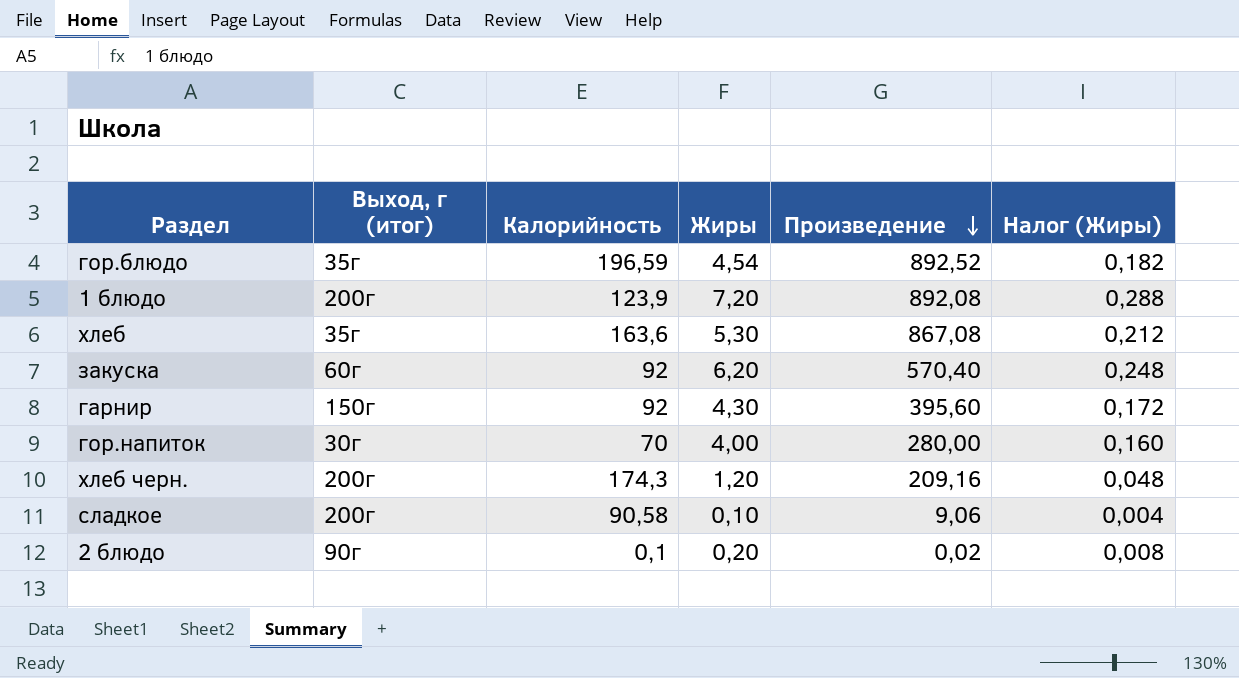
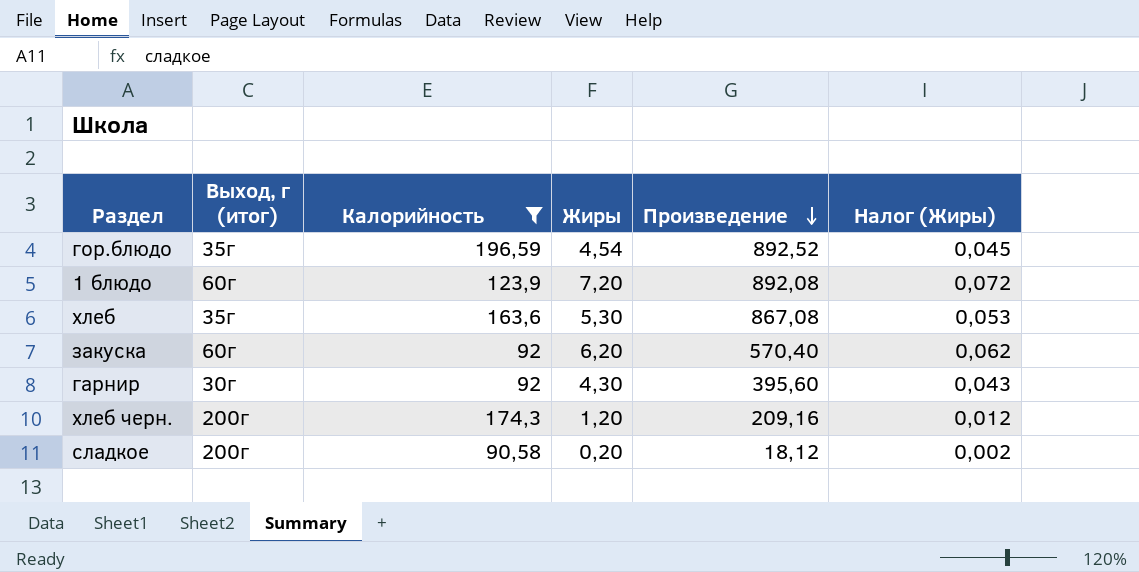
filter: none -> Калорийность >= 90,58
column Налог (Жиры) | formula: [Жиры] * 0,04 -> [Жиры] * 0,01
1 блюдо | Выход, г (итог): 200г -> 60г
гарнир | Выход, г (итог): 150г -> 30г
сладкое | Жиры: 0,10 -> 0,20
сладкое | Произведение: 9,06 -> 18,12

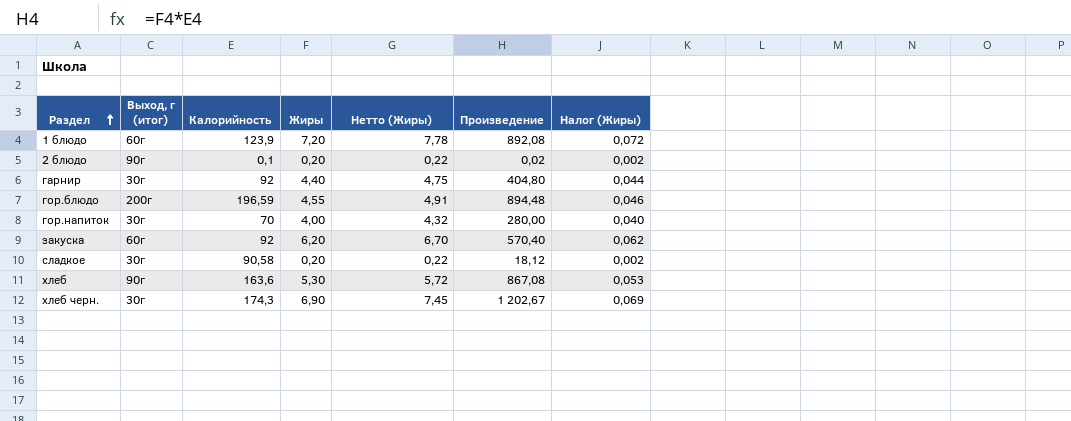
filter: Калорийность >= 90,58 -> none
row order: Произведение descending -> Раздел ascending
column Нетто (Жиры) | formula: none -> [Жиры] * 1,08
гарнир | Жиры: 4,30 -> 4,40
гарнир | Произведение: 395,60 -> 404,80
гарнир | Налог (Жиры): 0,043 -> 0,044
гор.блюдо | Выход, г (итог): 35г -> 200г
гор.блюдо | Жиры: 4,54 -> 4,55
гор.блюдо | Произведение: 892,52 -> 894,48
гор.блюдо | Налог (Жиры): 0,045 -> 0,046
сладкое | Выход, г (итог): 200г -> 30г
хлеб | Выход, г (итог): 35г -> 90г
хлеб черн. | Выход, г (итог): 200г -> 30г
хлеб черн. | Жиры: 1,20 -> 6,90
хлеб черн. | Произведение: 209,16 -> 1 202,67
хлеб черн. | Налог (Жиры): 0,012 -> 0,069

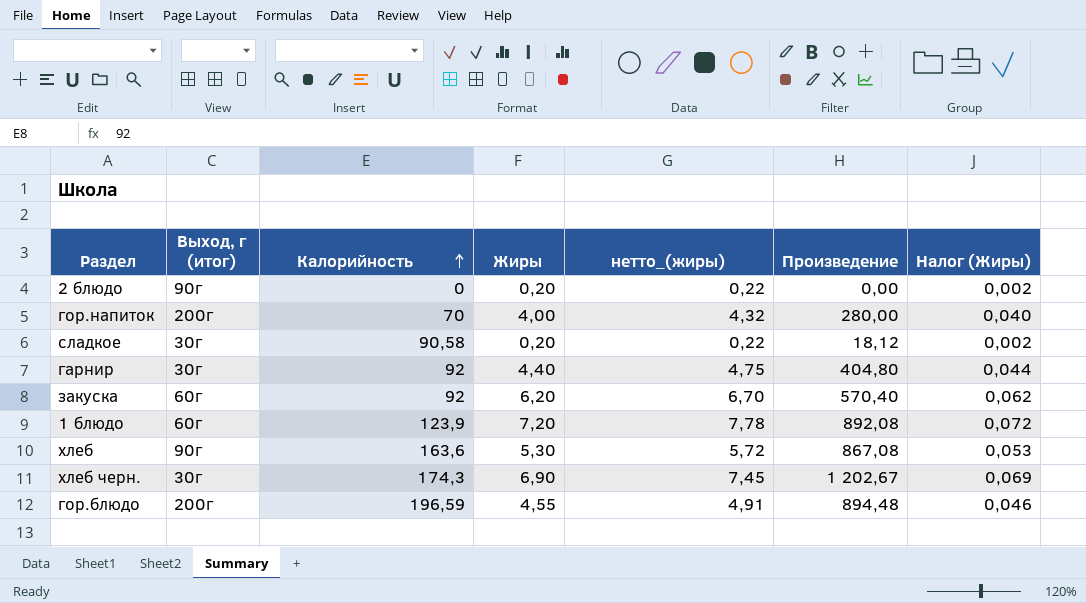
row order: Раздел ascending -> Калорийность ascending
column name: Нетто (Жиры) -> нетто_(жиры)
2 блюдо | Калорийность: 0,1 -> 0
2 блюдо | Произведение: 0,02 -> 0,00
гор.напиток | Выход, г (итог): 30г -> 200г

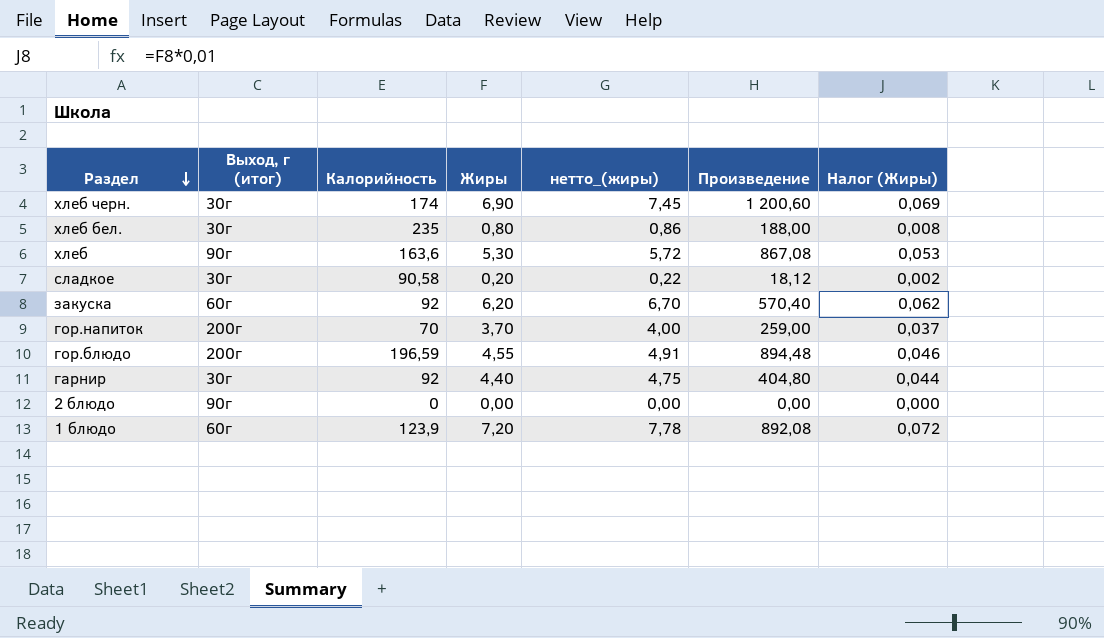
row order: Калорийность ascending -> Раздел descending
хлеб черн. | Калорийность: 174,3 -> 174
хлеб черн. | Произведение: 1 202,67 -> 1 200,60
row хлеб бел.: none -> 30г | 235 | 0,80 | 0,86 | 188,00 | 0,008
гор.напиток | Жиры: 4,00 -> 3,70
гор.напиток | нетто_(жиры): 4,32 -> 4,00
гор.напиток | Произведение: 280,00 -> 259,00
гор.напиток | Налог (Жиры): 0,040 -> 0,037
2 блюдо | Жиры: 0,20 -> 0,00
2 блюдо | нетто_(жиры): 0,22 -> 0,00
2 блюдо | Налог (Жиры): 0,002 -> 0,000

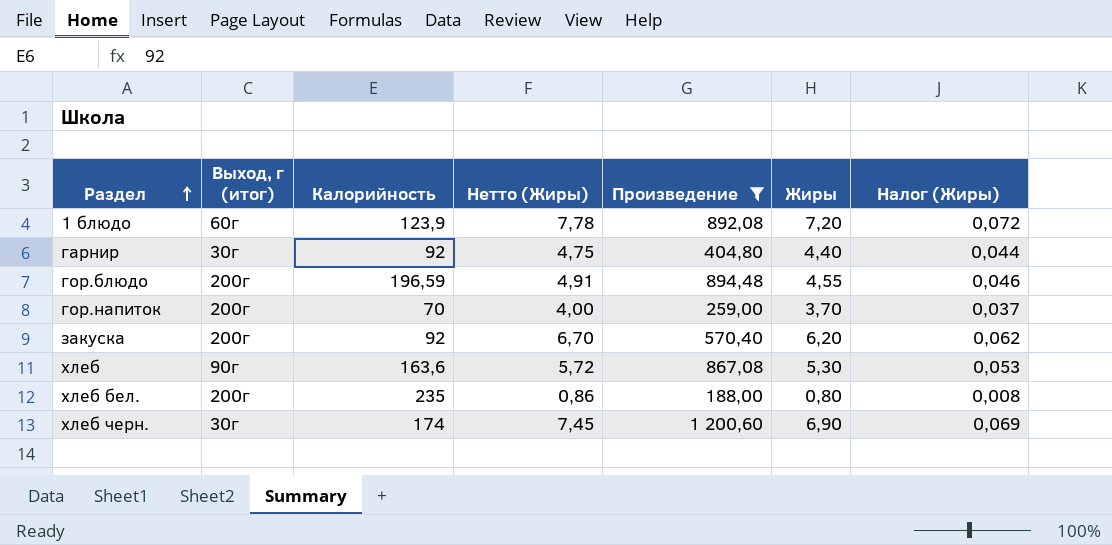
filter: none -> Произведение >= 188,00
row order: Раздел descending -> Раздел ascending
column name: нетто_(жиры) -> Нетто (Жиры)
column Жиры | position: 4 -> 6
закуска | Выход, г (итог): 60г -> 200г
хлеб бел. | Выход, г (итог): 30г -> 200г

